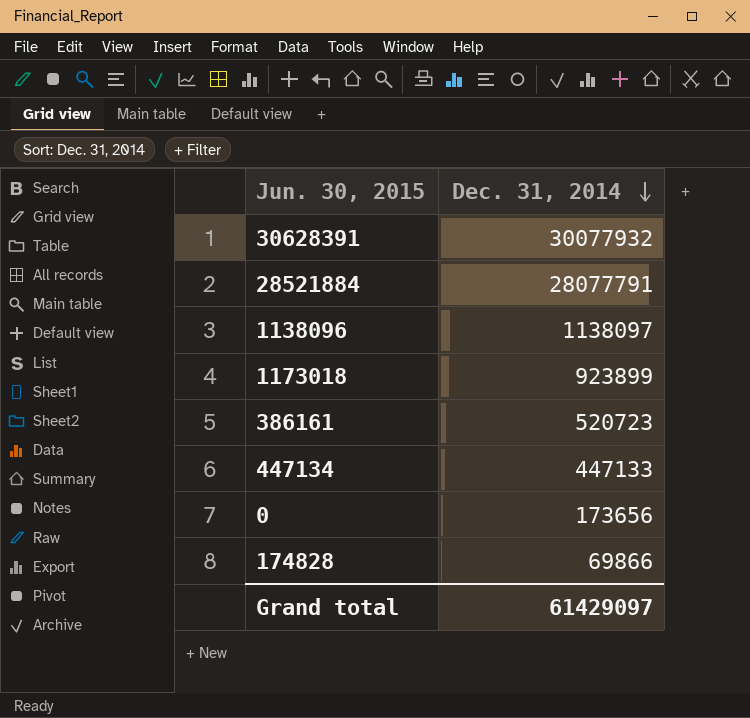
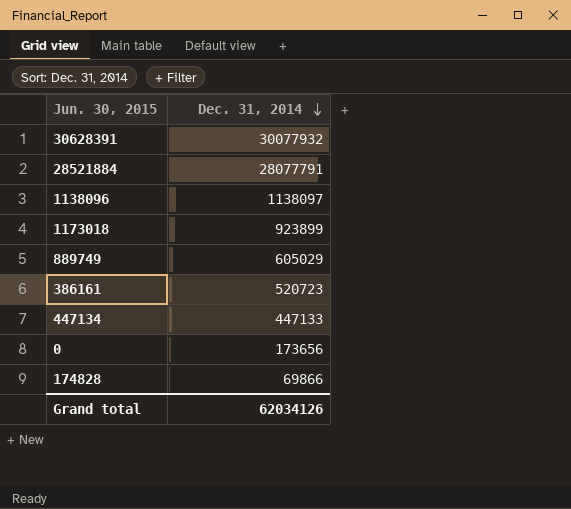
row 889749: none -> 605029
Grand total | Dec. 31, 2014: 61429097 -> 62034126

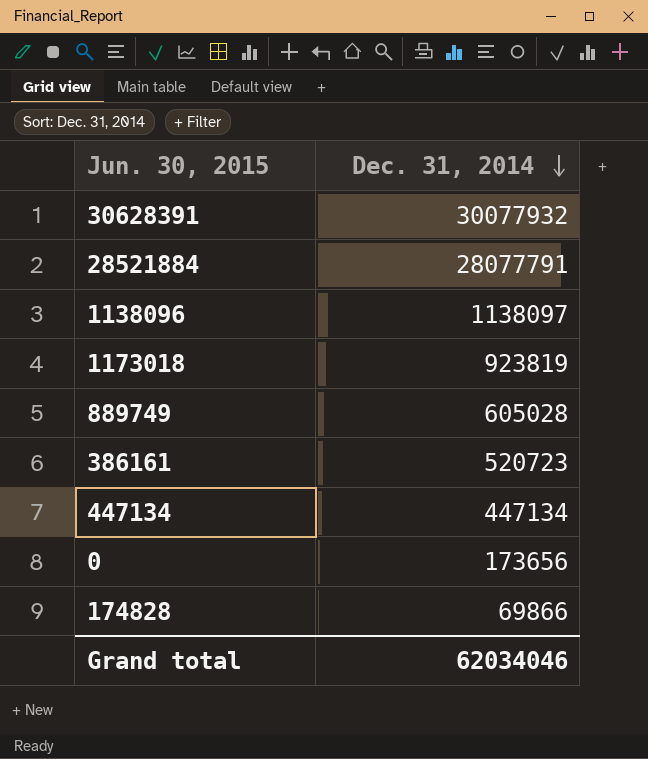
1173018 | Dec. 31, 2014: 923899 -> 923819
889749 | Dec. 31, 2014: 605029 -> 605028
447134 | Dec. 31, 2014: 447133 -> 447134
Grand total | Dec. 31, 2014: 62034126 -> 62034046

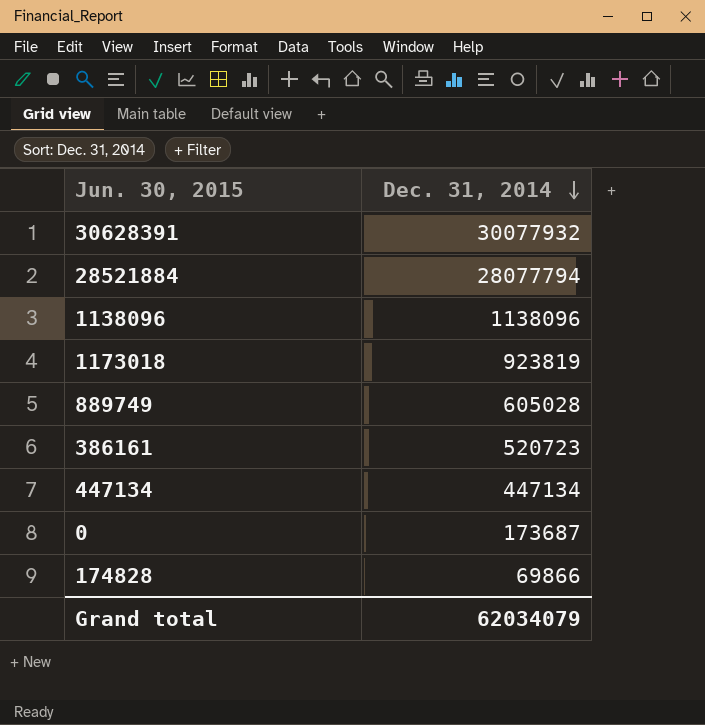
28521884 | Dec. 31, 2014: 28077791 -> 28077794
1138096 | Dec. 31, 2014: 1138097 -> 1138096
0 | Dec. 31, 2014: 173656 -> 173687
Grand total | Dec. 31, 2014: 62034046 -> 62034079

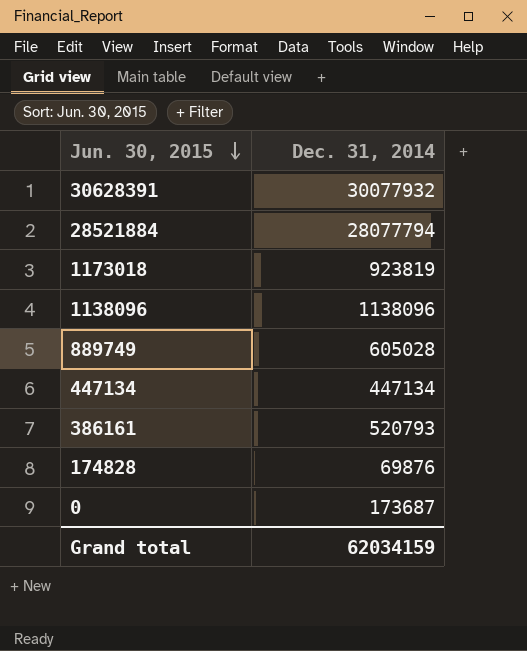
row order: Dec. 31, 2014 descending -> Jun. 30, 2015 descending
386161 | Dec. 31, 2014: 520723 -> 520793
174828 | Dec. 31, 2014: 69866 -> 69876
Grand total | Dec. 31, 2014: 62034079 -> 62034159

